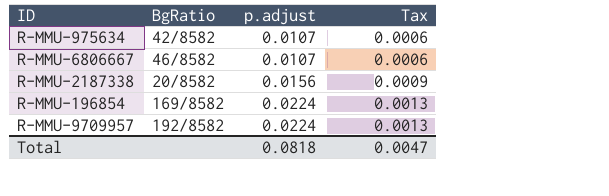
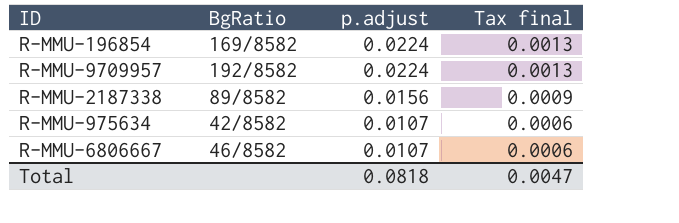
row order: p.adjust ascending -> p.adjust descending
column name: Tax -> Tax final
R-MMU-2187338 | BgRatio: 20/8582 -> 89/8582

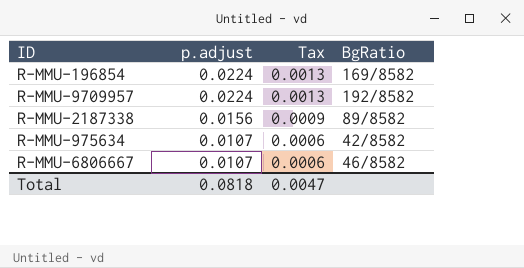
column name: Tax final -> Tax
column BgRatio | position: 2 -> 4

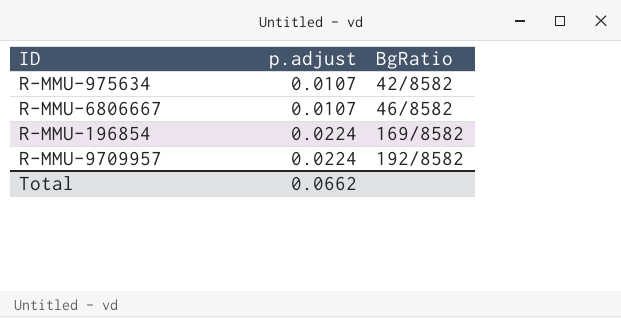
row order: p.adjust descending -> p.adjust ascending
column Tax | formula: [p.adjust] * 0.06 -> none
row R-MMU-2187338: 0.0156 | 0.0009 | 89/8582 -> none
Total | p.adjust: 0.0818 -> 0.0662

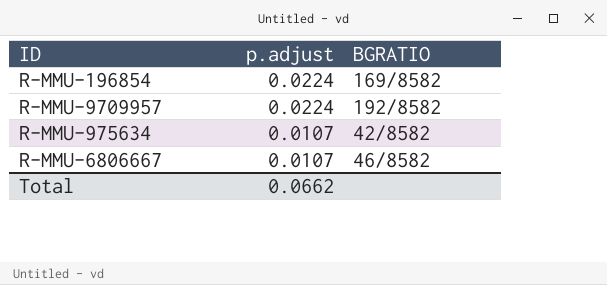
row order: p.adjust ascending -> p.adjust descending
column name: BgRatio -> BGRATIO

